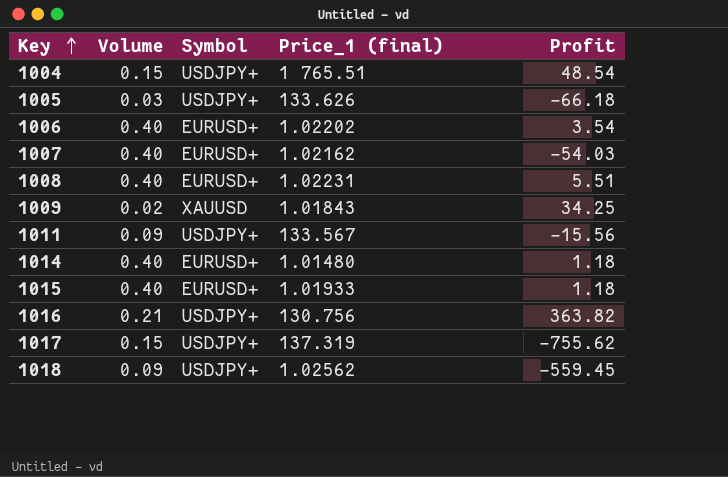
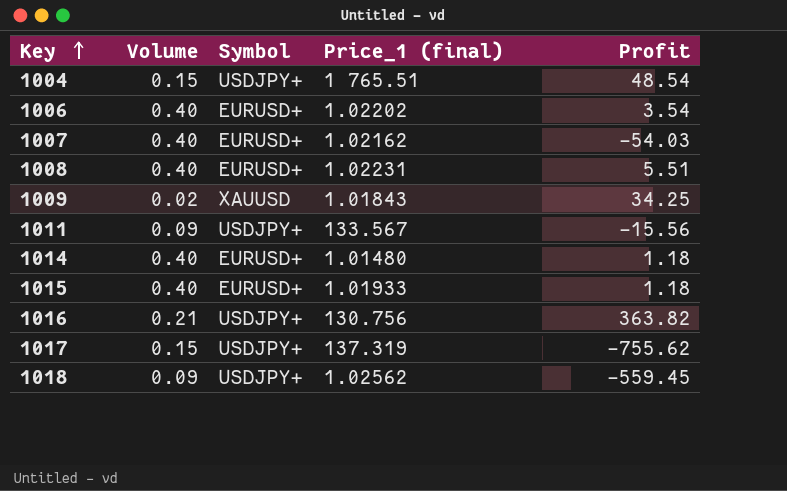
row 1005: 0.03 | USDJPY+ | 133.626 | -66.18 -> none

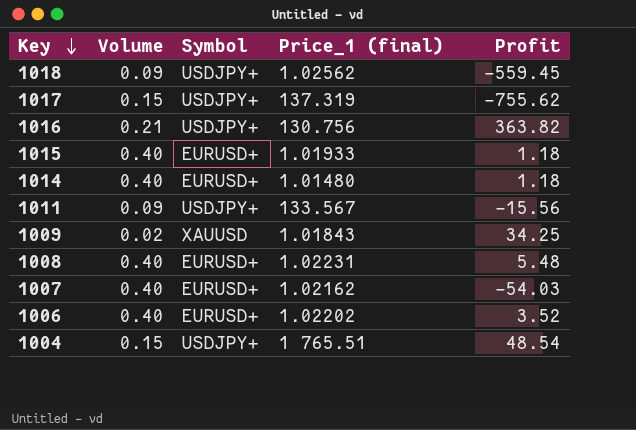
row order: Key ascending -> Key descending
1008 | Profit: 5.51 -> 5.48
1006 | Profit: 3.54 -> 3.52

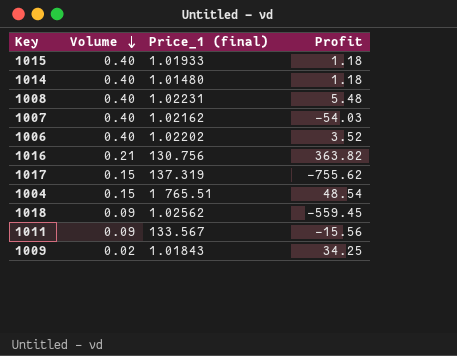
row order: Key descending -> Volume descending
column Symbol | position: 3 -> none

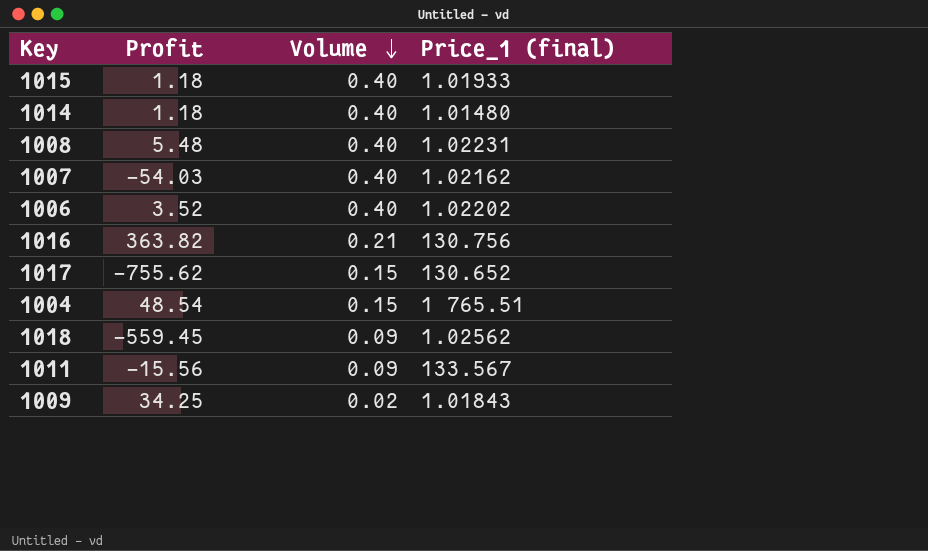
column Profit | position: 4 -> 2
1017 | Price_1 (final): 137.319 -> 130.652

